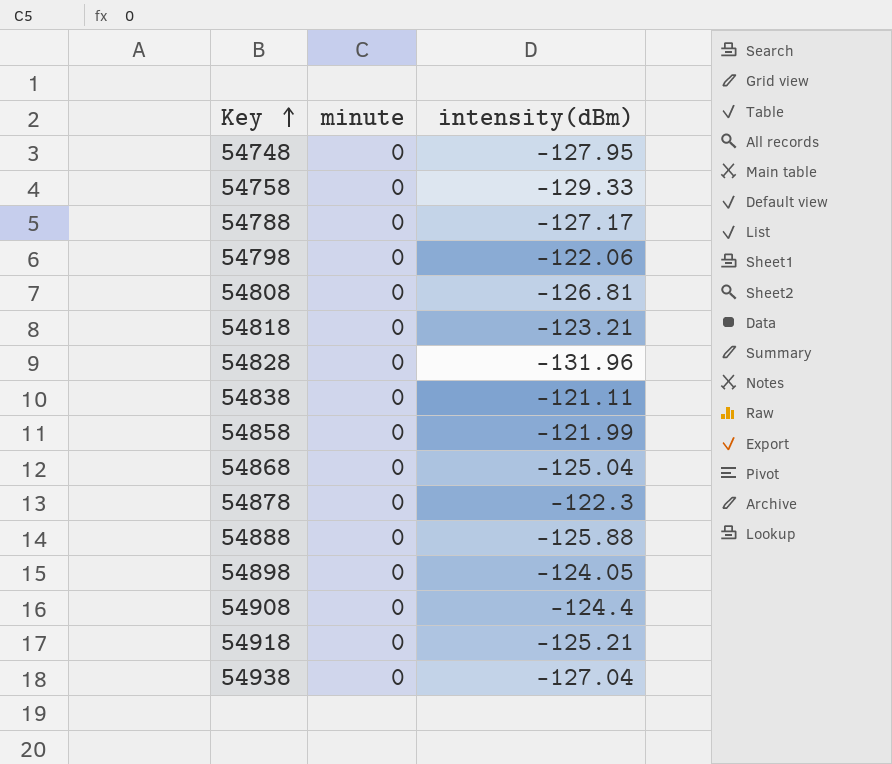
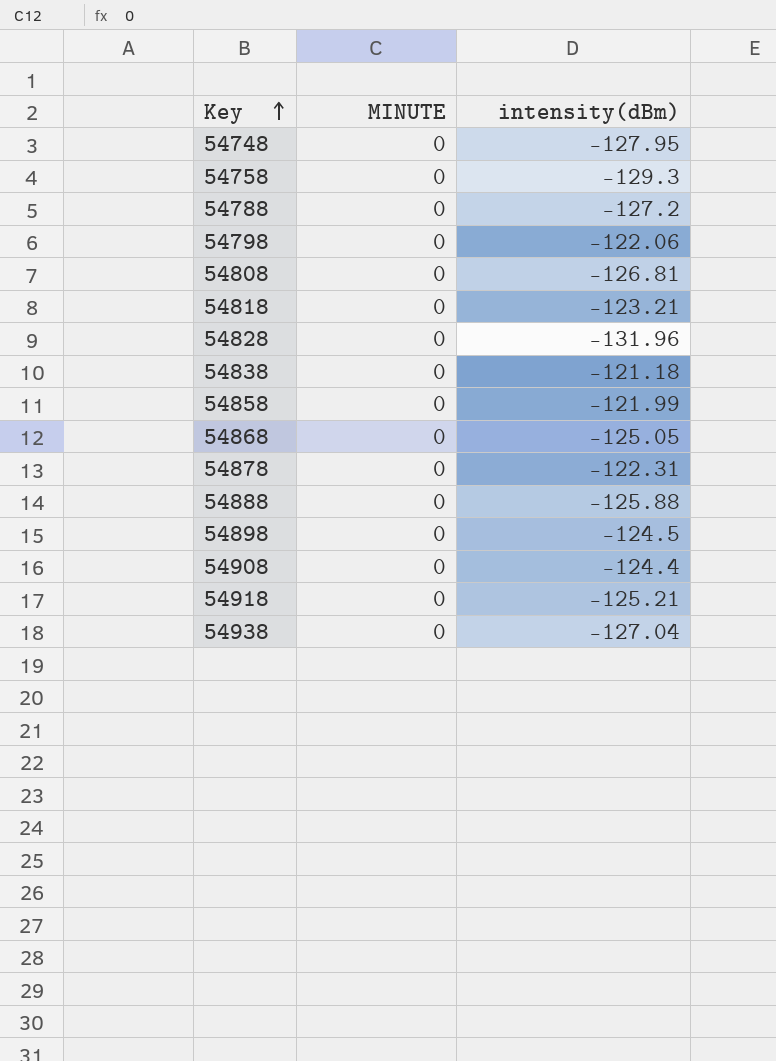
column name: minute -> MINUTE
54758 | intensity(dBm): -129.33 -> -129.3
54788 | intensity(dBm): -127.17 -> -127.2
54838 | intensity(dBm): -121.11 -> -121.18
54868 | intensity(dBm): -125.04 -> -125.05
54878 | intensity(dBm): -122.3 -> -122.31
54898 | intensity(dBm): -124.05 -> -124.5

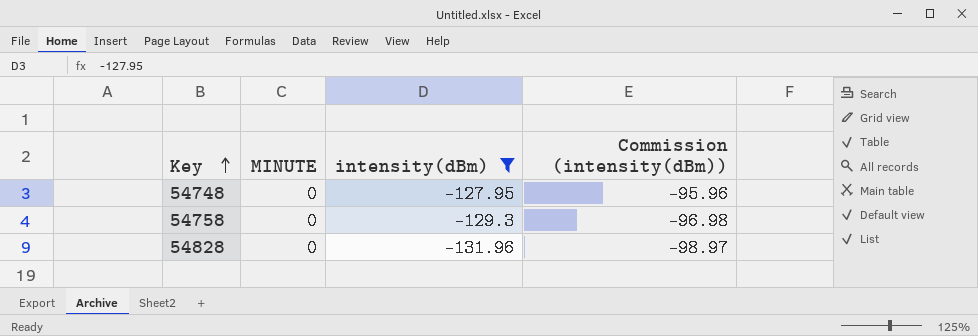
filter: none -> intensity(dBm) <= -127.95
column Commission (intensity(dBm)) | formula: none -> [intensity(dBm)] * 0.75

